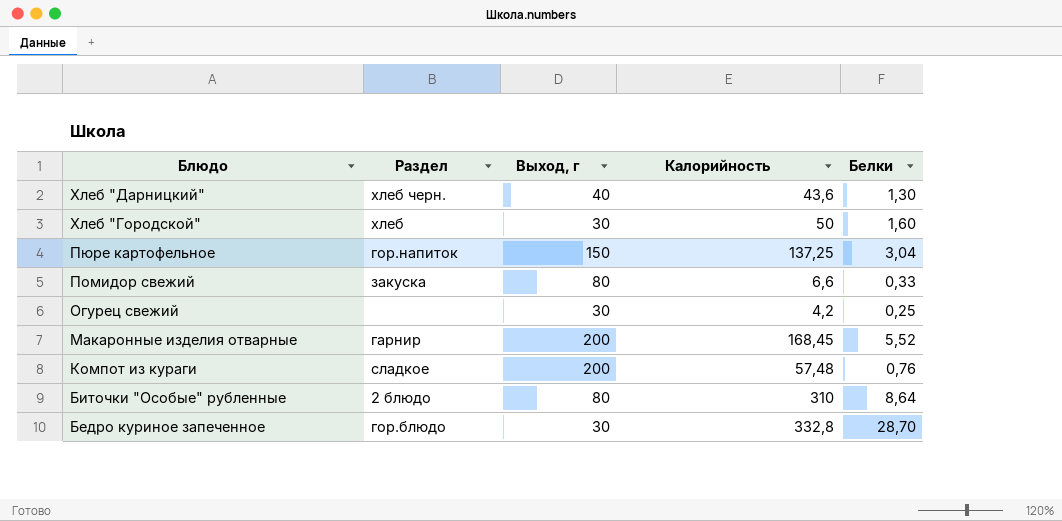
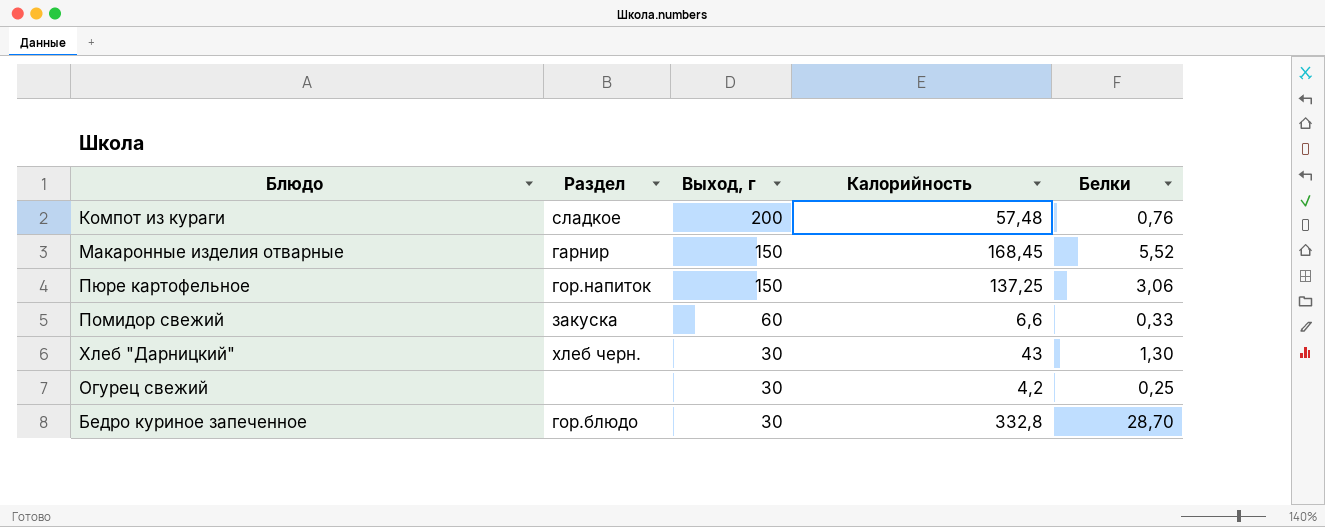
row order: Блюдо descending -> Выход, г descending
row Хлеб "Городской": хлеб | 30 | 50 | 1,60 -> none
row Биточки "Особые" рубленные: 2 блюдо | 80 | 310 | 8,64 -> none
Макаронные изделия отварные | Выход, г: 200 -> 150
Пюре картофельное | Белки: 3,04 -> 3,06
Помидор свежий | Выход, г: 80 -> 60
Хлеб "Дарницкий" | Выход, г: 40 -> 30
Хлеб "Дарницкий" | Калорийность: 43,6 -> 43

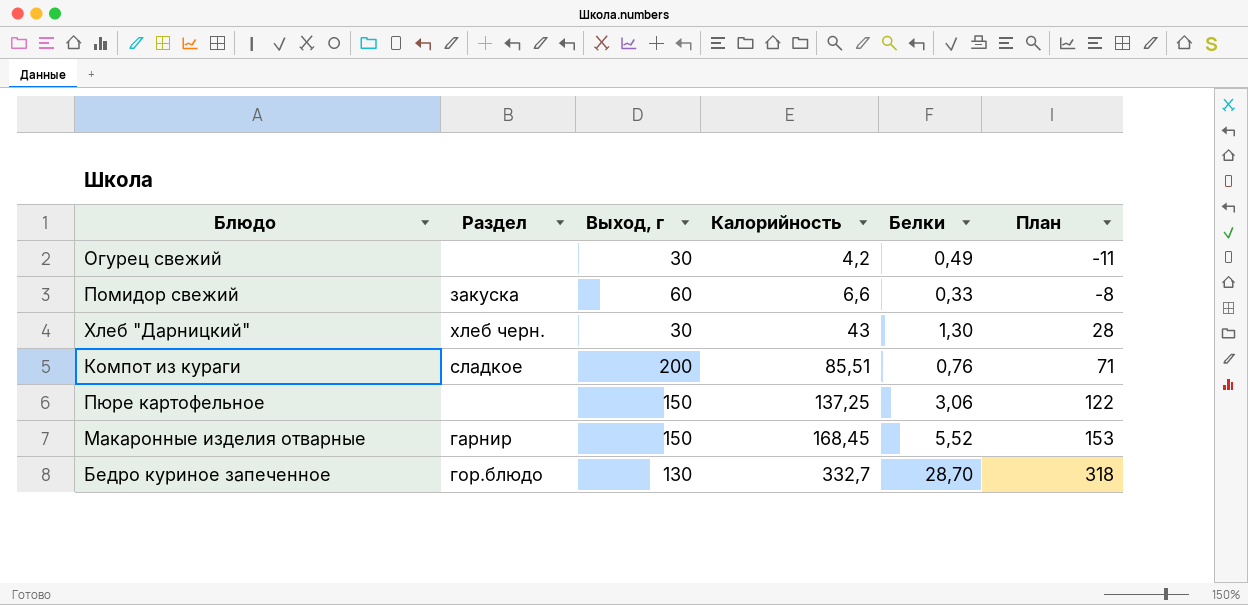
row order: Выход, г descending -> Калорийность ascending
column План | formula: none -> [Калорийность] - 15
Огурец свежий | Белки: 0,25 -> 0,49
Компот из кураги | Калорийность: 57,48 -> 85,51
Пюре картофельное | Раздел: гор.напиток -> none
Бедро куриное запеченное | Выход, г: 30 -> 130
Бедро куриное запеченное | Калорийность: 332,8 -> 332,7

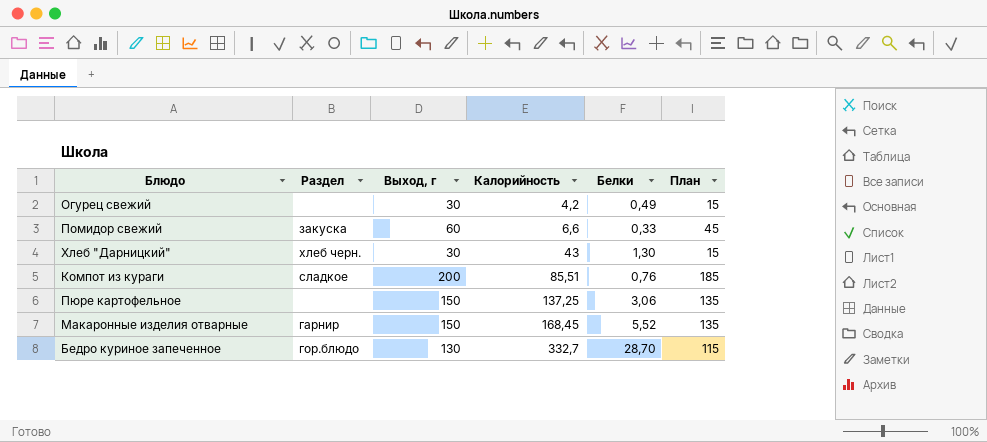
column План | formula: [Калорийность] - 15 -> [Выход, г] - 15

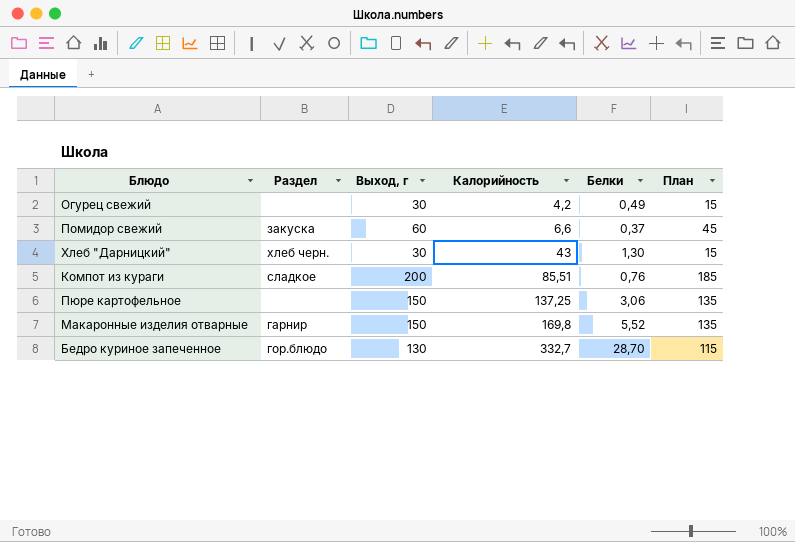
Помидор свежий | Белки: 0,33 -> 0,37
Макаронные изделия отварные | Калорийность: 168,45 -> 169,8

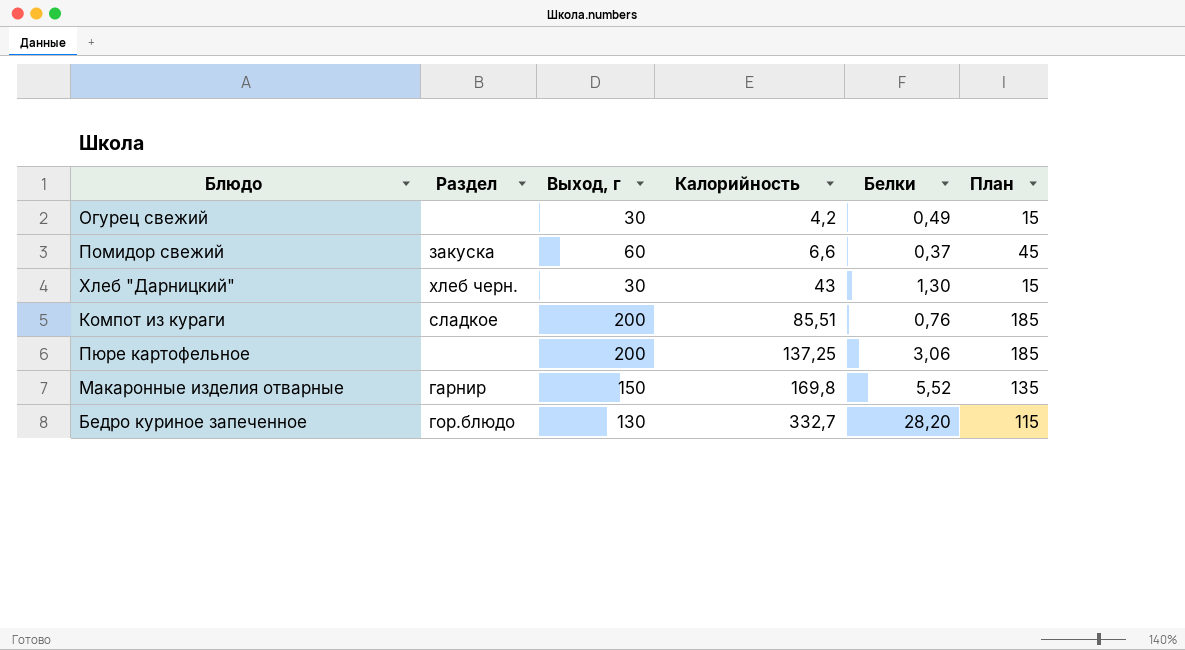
Пюре картофельное | Выход, г: 150 -> 200
Пюре картофельное | План: 135 -> 185
Бедро куриное запеченное | Белки: 28,70 -> 28,20

